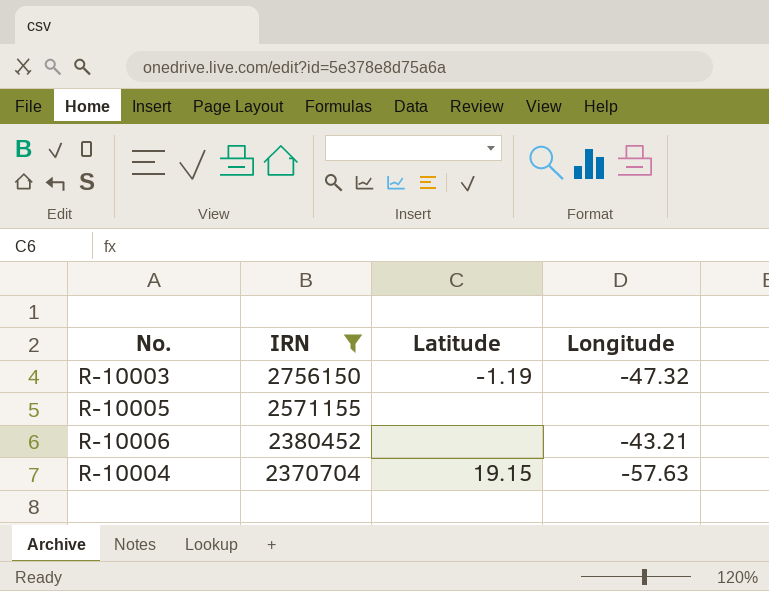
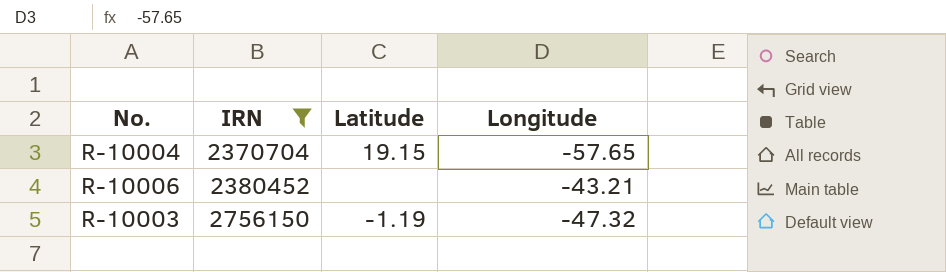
row order: IRN descending -> IRN ascending
row R-10005: 2571155 | none | none -> none
R-10004 | Longitude: -57.63 -> -57.65

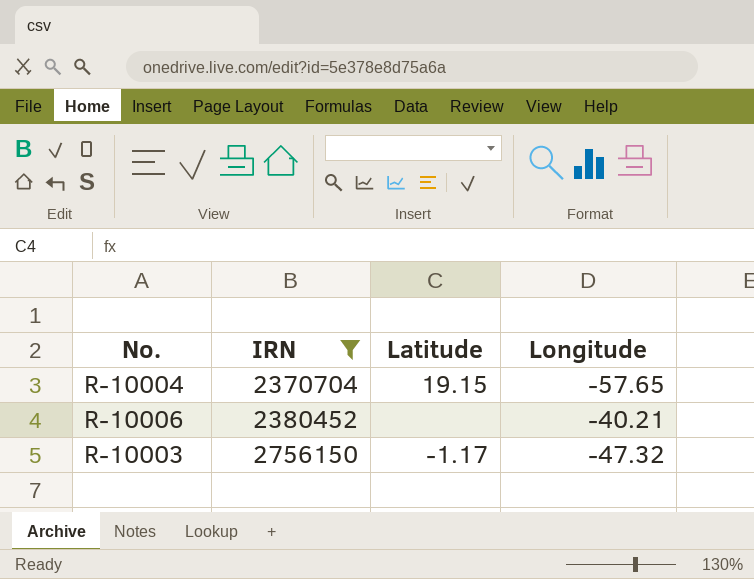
R-10006 | Longitude: -43.21 -> -40.21
R-10003 | Latitude: -1.19 -> -1.17

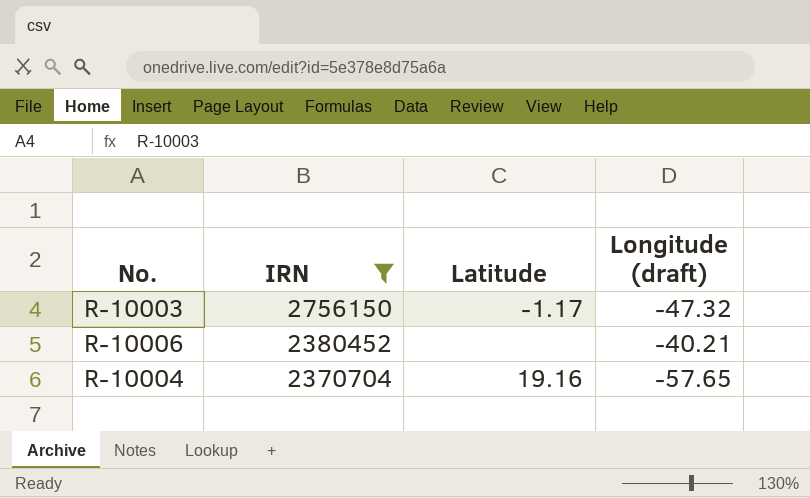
row order: IRN ascending -> IRN descending
column name: Longitude -> Longitude (draft)
R-10004 | Latitude: 19.15 -> 19.16

